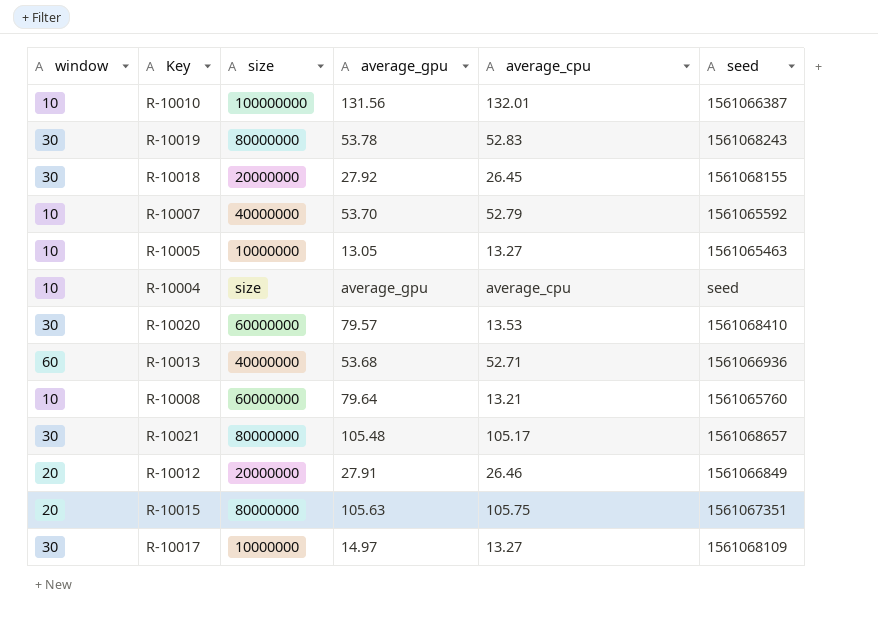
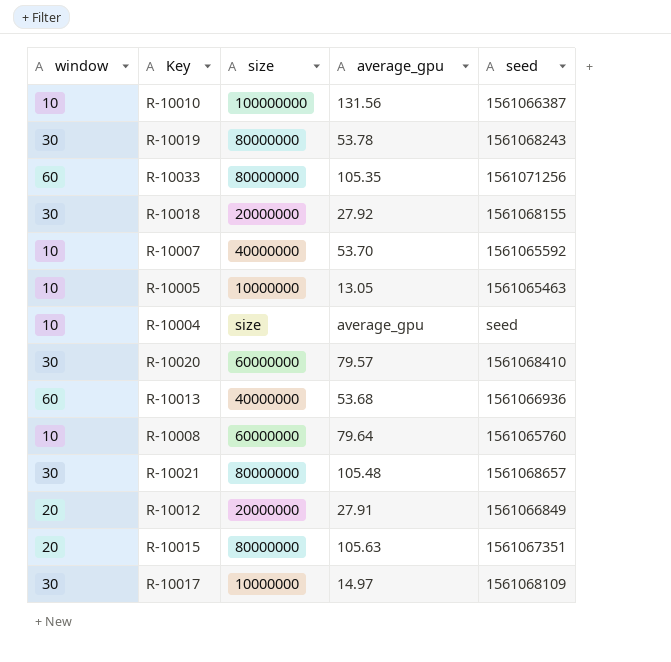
column average_cpu | position: 5 -> none
row R-10033: none -> 60 | 80000000 | 105.35 | 1561071256

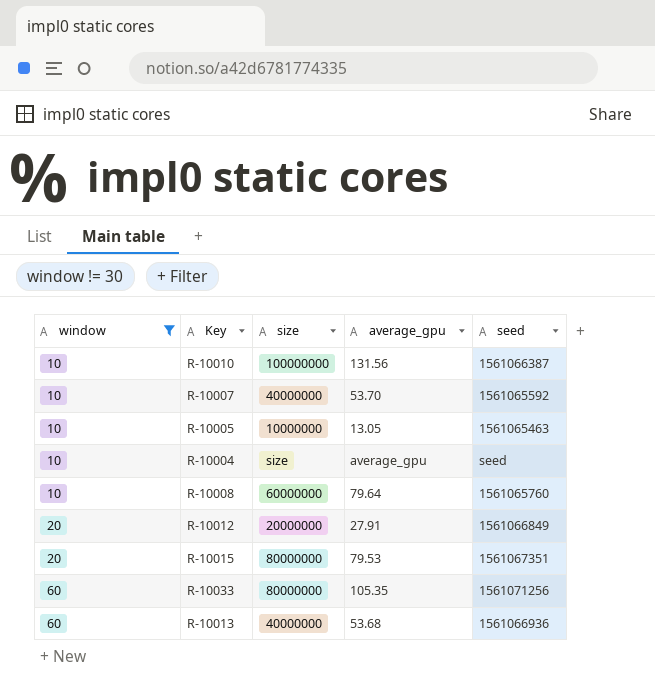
filter: none -> window != 30
row order: none -> window ascending
R-10015 | average_gpu: 105.63 -> 79.53

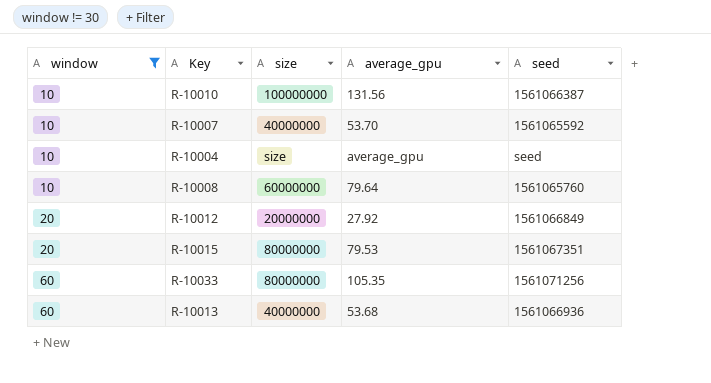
row R-10005: 10 | 10000000 | 13.05 | 1561065463 -> none
R-10012 | average_gpu: 27.91 -> 27.92

